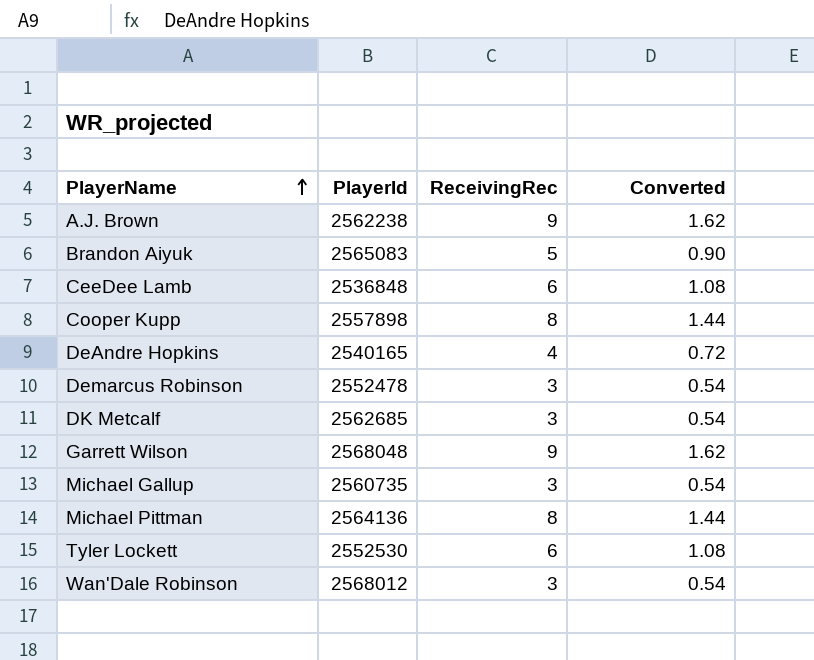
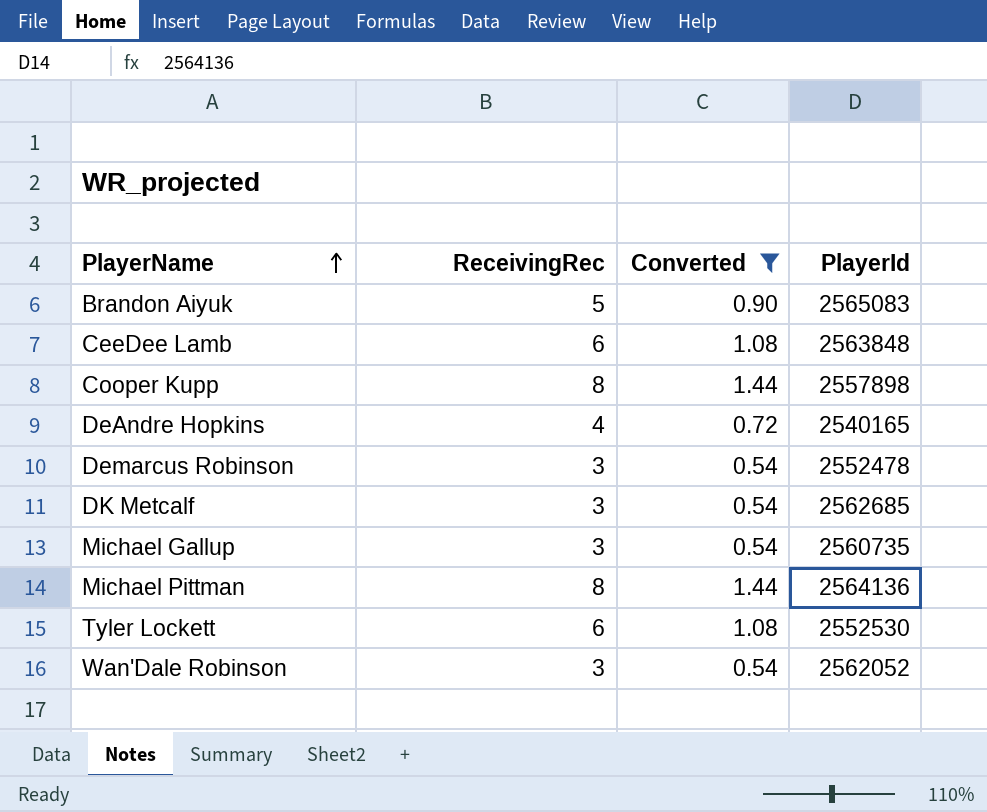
filter: none -> Converted != 1.62
column PlayerId | position: 2 -> 4
CeeDee Lamb | PlayerId: 2536848 -> 2563848
Wan'Dale Robinson | PlayerId: 2568012 -> 2562052

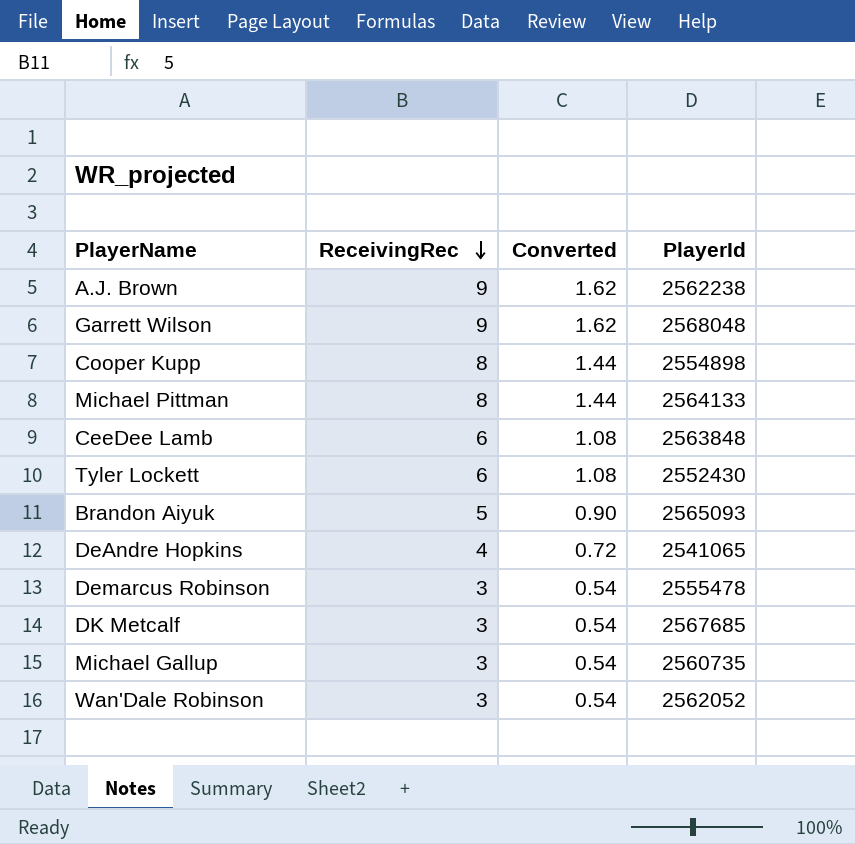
filter: Converted != 1.62 -> none
row order: PlayerName ascending -> ReceivingRec descending
Cooper Kupp | PlayerId: 2557898 -> 2554898
Michael Pittman | PlayerId: 2564136 -> 2564133
Tyler Lockett | PlayerId: 2552530 -> 2552430
Brandon Aiyuk | PlayerId: 2565083 -> 2565093
DeAndre Hopkins | PlayerId: 2540165 -> 2541065
Demarcus Robinson | PlayerId: 2552478 -> 2555478
DK Metcalf | PlayerId: 2562685 -> 2567685

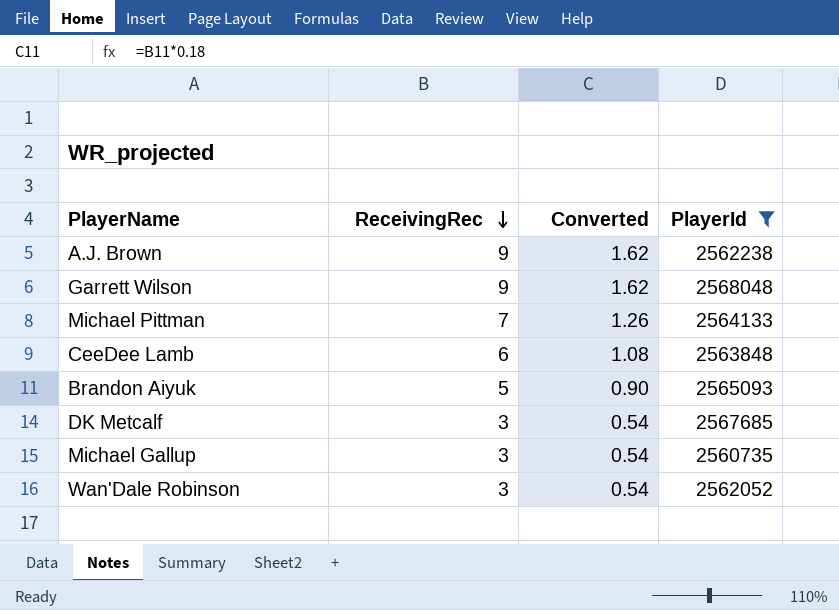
filter: none -> PlayerId >= 2560735
Michael Pittman | ReceivingRec: 8 -> 7
Michael Pittman | Converted: 1.44 -> 1.26

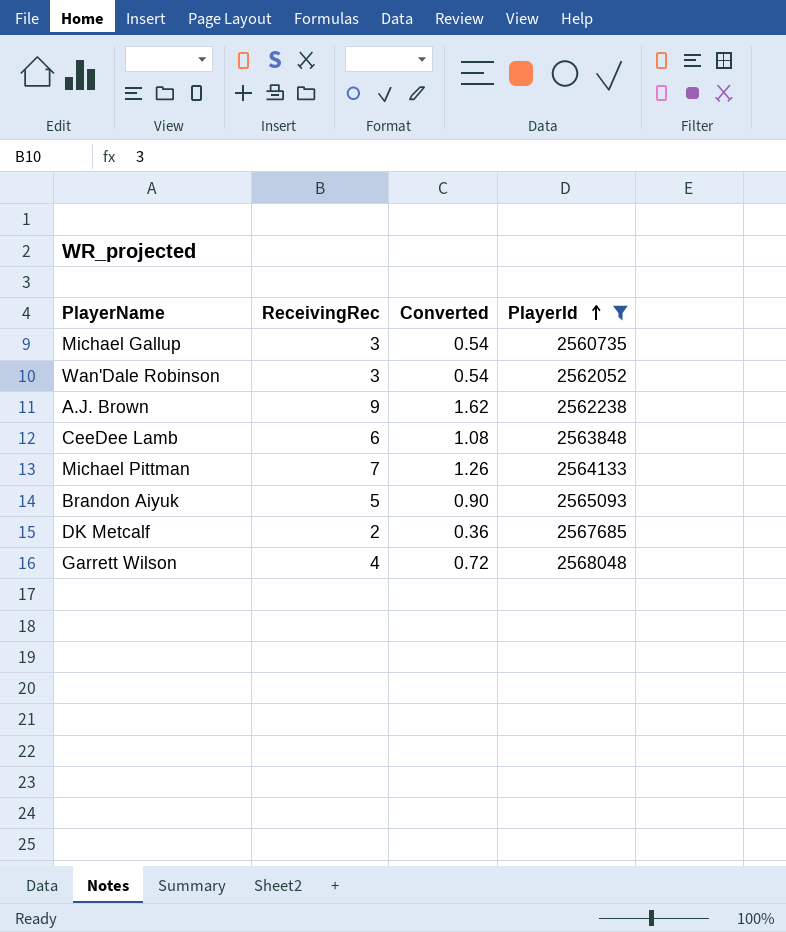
row order: ReceivingRec descending -> PlayerId ascending
DK Metcalf | ReceivingRec: 3 -> 2
DK Metcalf | Converted: 0.54 -> 0.36
Garrett Wilson | ReceivingRec: 9 -> 4
Garrett Wilson | Converted: 1.62 -> 0.72

